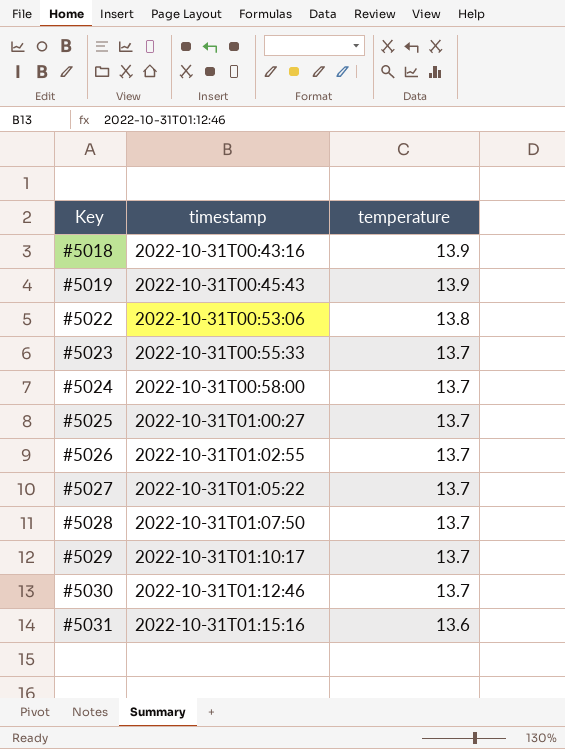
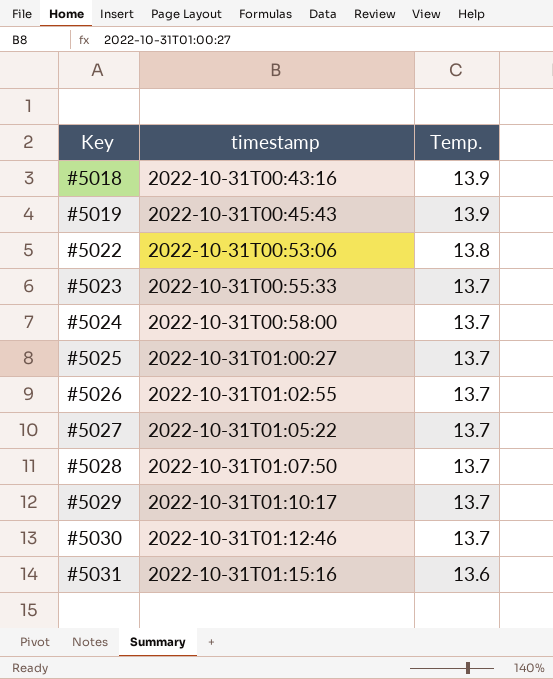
column name: temperature -> Temp.

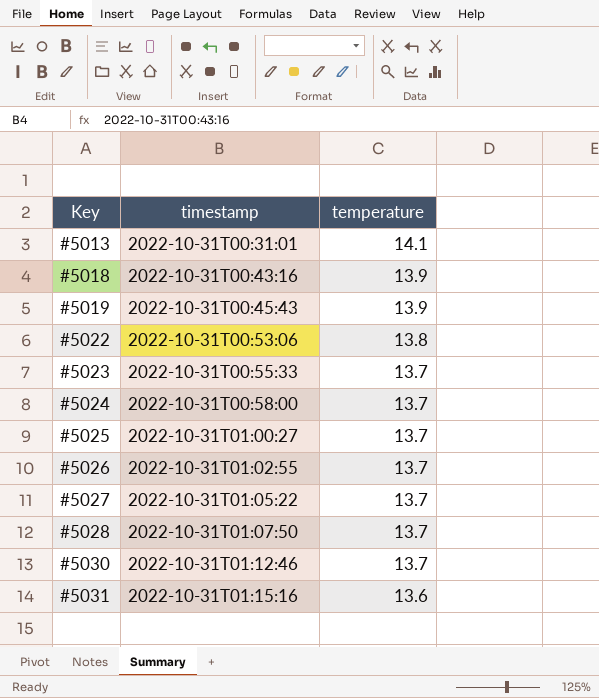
column name: Temp. -> temperature
row #5029: 2022-10-31T01:10:17 | 13.7 -> none
row #5013: none -> 2022-10-31T00:31:01 | 14.1

